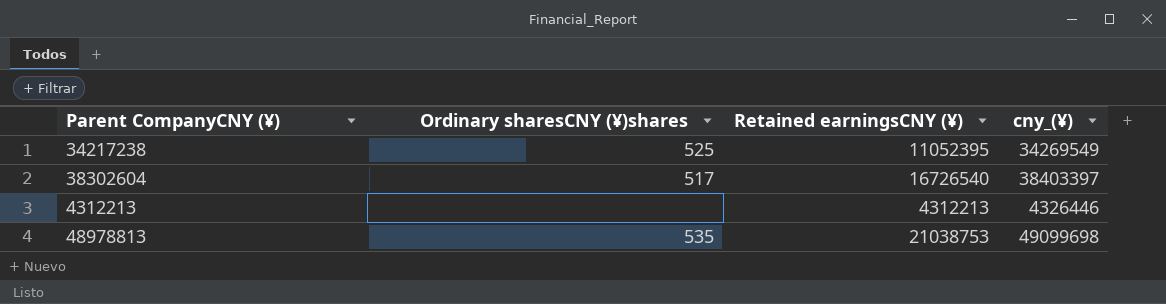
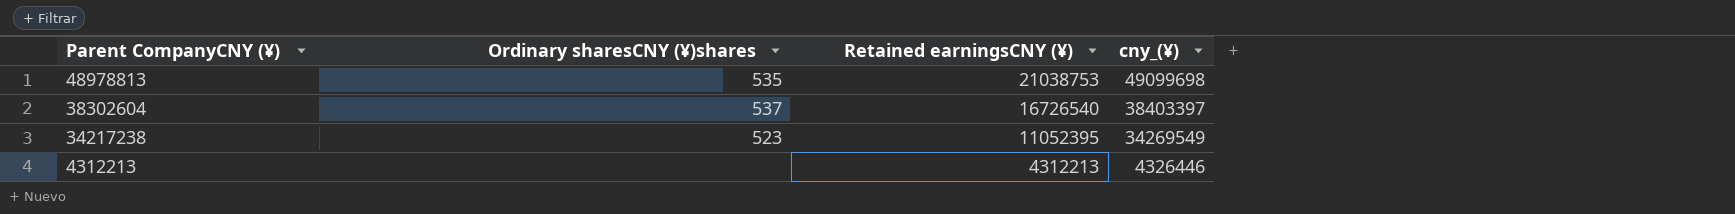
row order: none -> Parent CompanyCNY (¥) descending
38302604 | Ordinary sharesCNY (¥)shares: 517 -> 537
34217238 | Ordinary sharesCNY (¥)shares: 525 -> 523

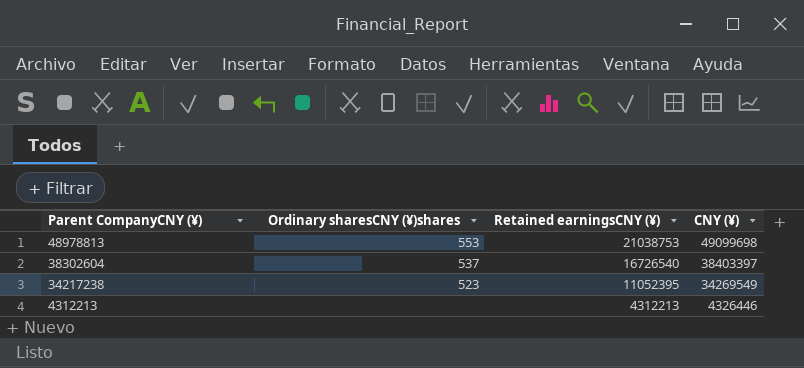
column name: cny_(¥) -> CNY (¥)
48978813 | Ordinary sharesCNY (¥)shares: 535 -> 553

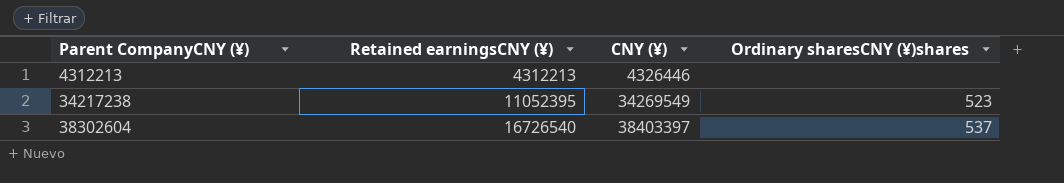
row order: Parent CompanyCNY (¥) descending -> Parent CompanyCNY (¥) ascending
column Ordinary sharesCNY (¥)shares | position: 2 -> 4
row 48978813: 553 | 21038753 | 49099698 -> none

